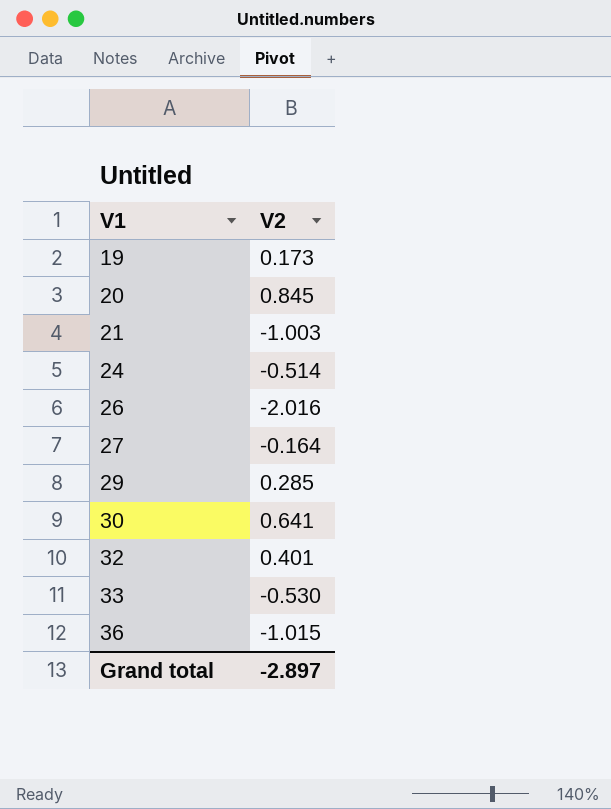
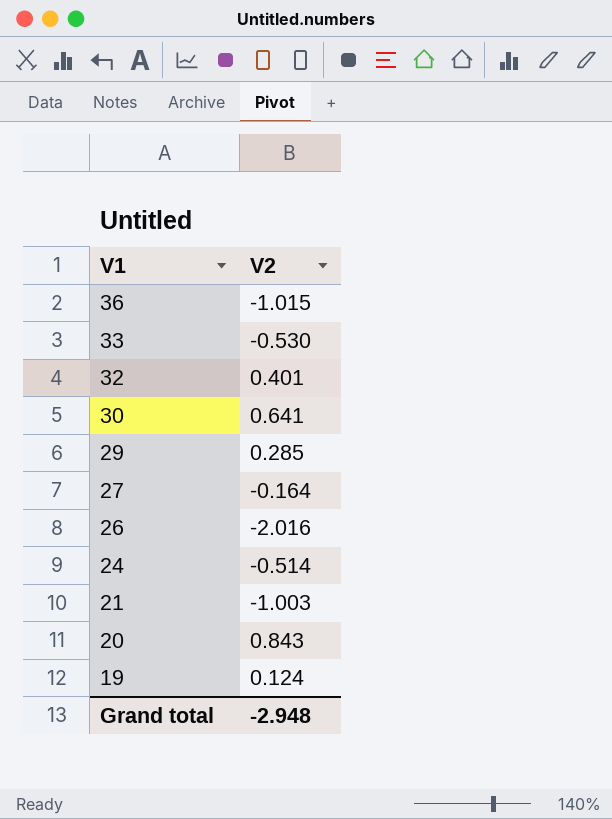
row order: V1 ascending -> V1 descending
20 | V2: 0.845 -> 0.843
19 | V2: 0.173 -> 0.124
Grand total | V2: -2.897 -> -2.948

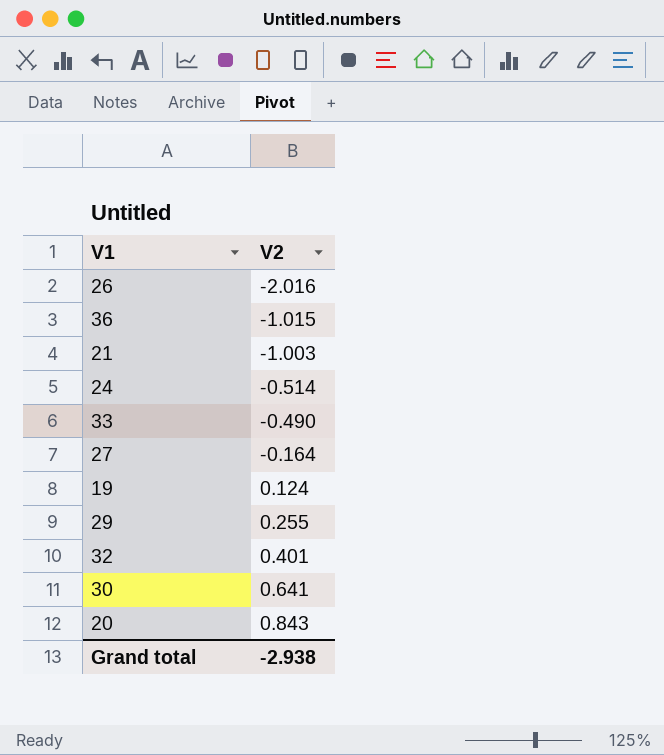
row order: V1 descending -> V2 ascending
33 | V2: -0.530 -> -0.490
29 | V2: 0.285 -> 0.255
Grand total | V2: -2.948 -> -2.938

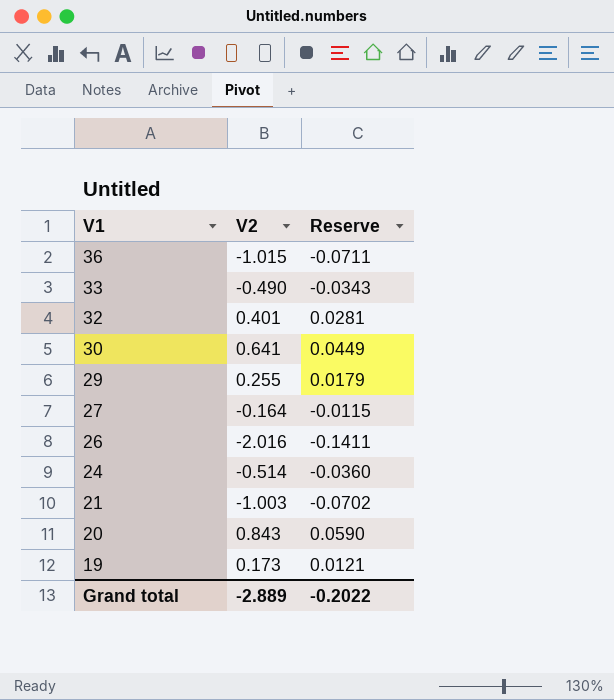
row order: V2 ascending -> V1 descending
column Reserve | formula: none -> [V2] * 0.07
19 | V2: 0.124 -> 0.173
Grand total | V2: -2.938 -> -2.889

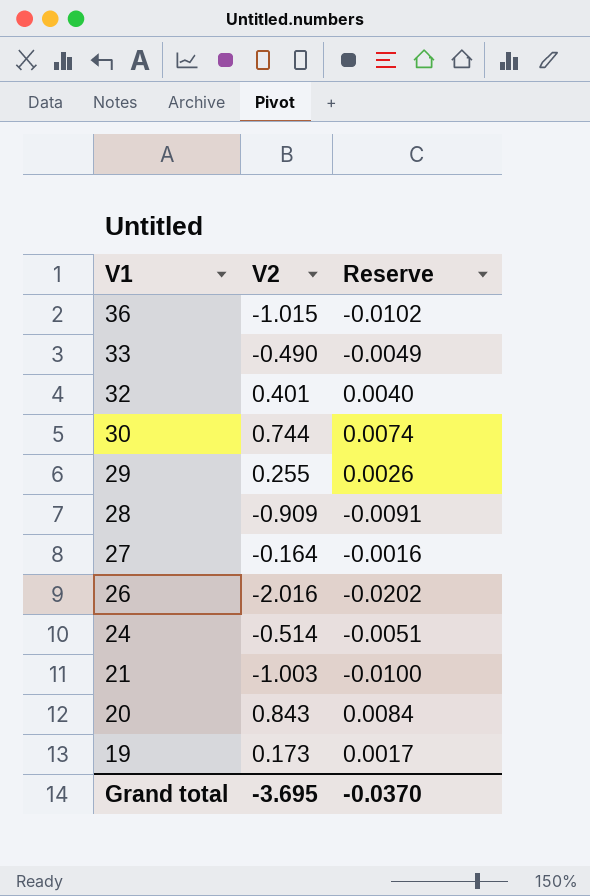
column Reserve | formula: [V2] * 0.07 -> [V2] * 0.01
30 | V2: 0.641 -> 0.744
row 28: none -> -0.909 | -0.0091
Grand total | V2: -2.889 -> -3.695
Grand total | Reserve: -0.2022 -> -0.0370

